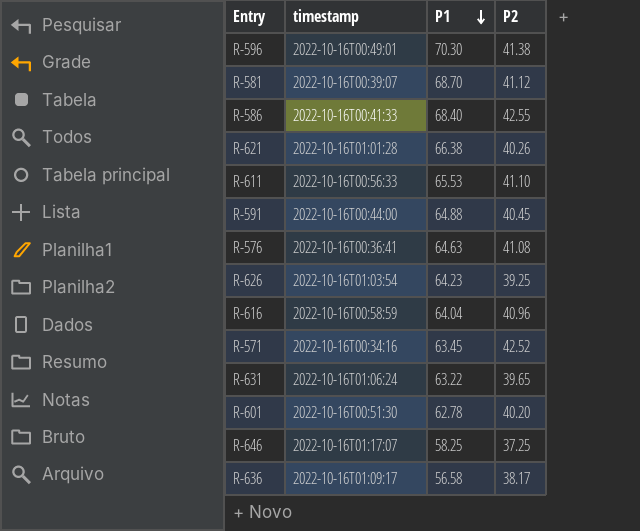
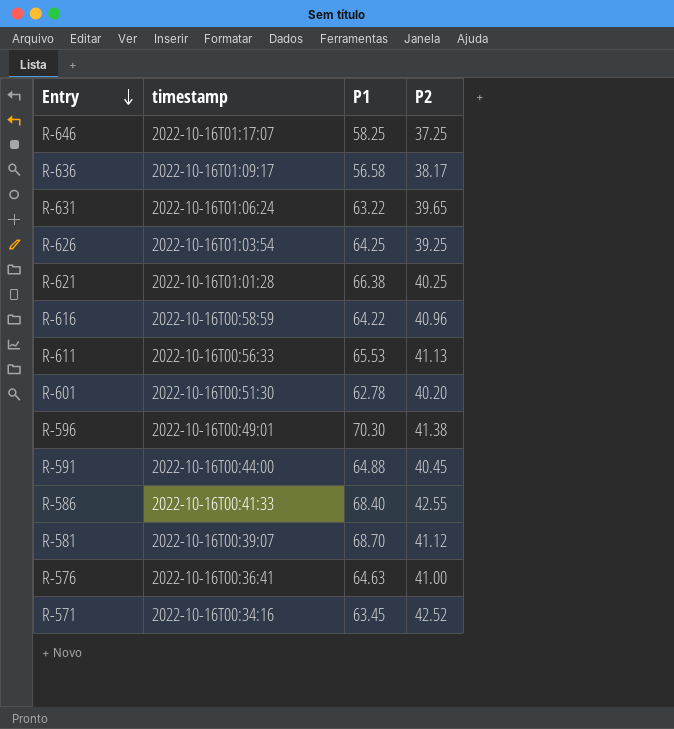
row order: P1 descending -> Entry descending
R-626 | P1: 64.23 -> 64.25
R-621 | P2: 40.26 -> 40.25
R-616 | P1: 64.04 -> 64.22
R-611 | P2: 41.10 -> 41.13
R-576 | P2: 41.08 -> 41.00

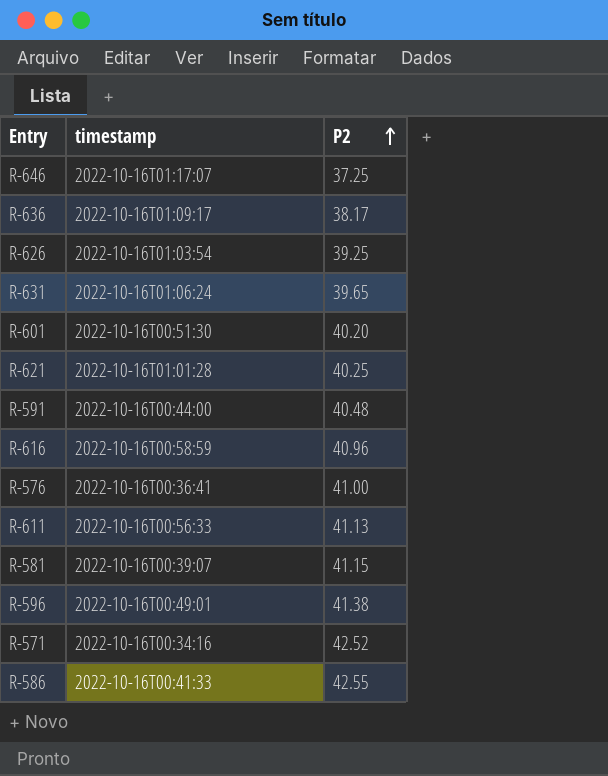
row order: Entry descending -> P2 ascending
column P1 | position: 3 -> none
R-591 | P2: 40.45 -> 40.48
R-581 | P2: 41.12 -> 41.15

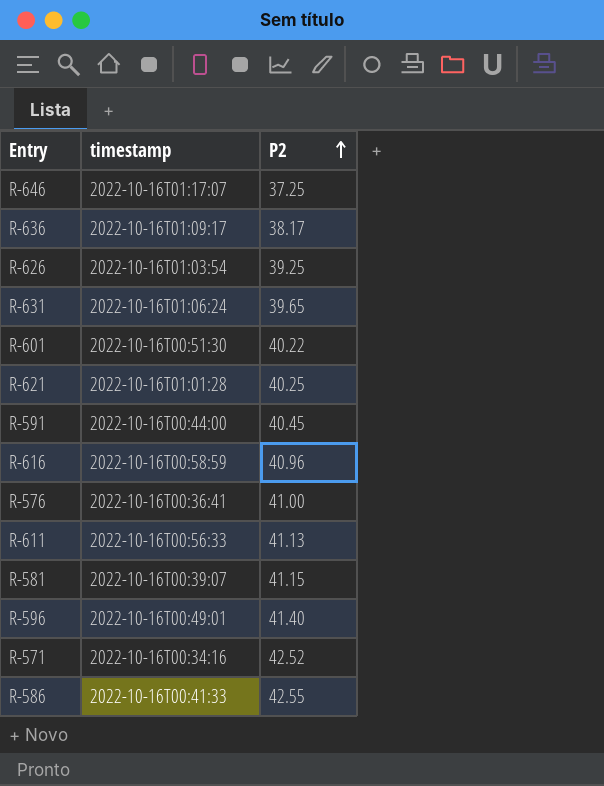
R-601 | P2: 40.20 -> 40.22
R-591 | P2: 40.48 -> 40.45
R-596 | P2: 41.38 -> 41.40

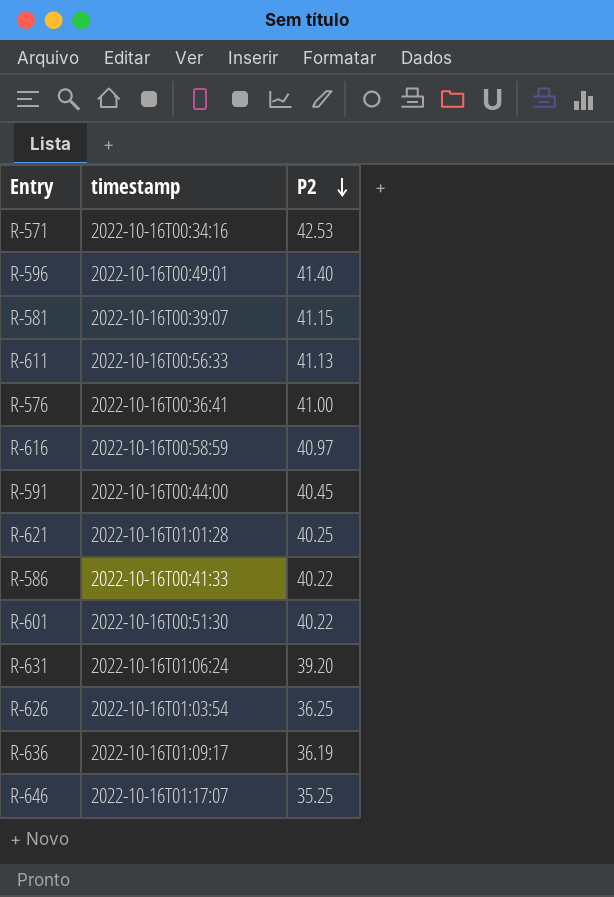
row order: P2 ascending -> P2 descending
R-571 | P2: 42.52 -> 42.53
R-616 | P2: 40.96 -> 40.97
R-586 | P2: 42.55 -> 40.22
R-631 | P2: 39.65 -> 39.20
R-626 | P2: 39.25 -> 36.25
R-636 | P2: 38.17 -> 36.19
R-646 | P2: 37.25 -> 35.25

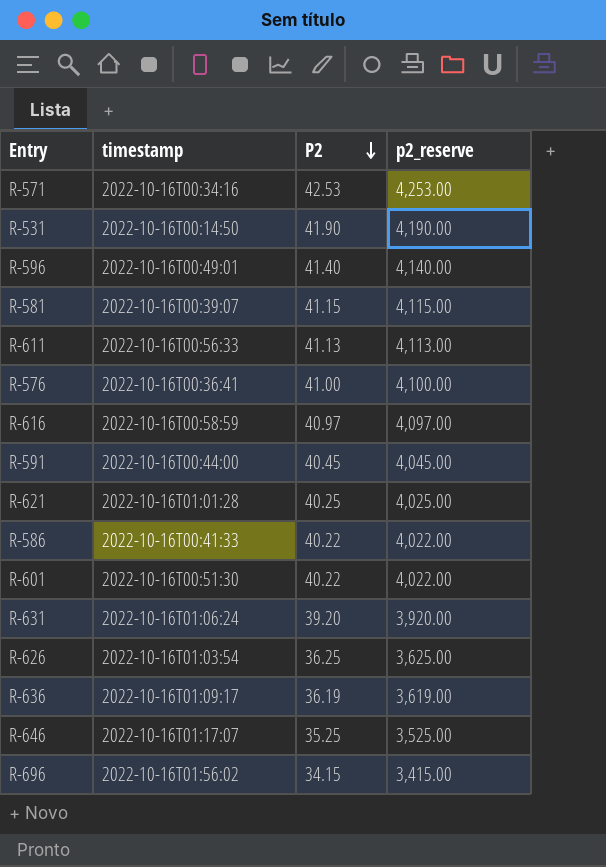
column p2_reserve | formula: none -> [P2] * 100
row R-531: none -> 2022-10-16T00:14:50 | 41.90 | 4,190.00
row R-696: none -> 2022-10-16T01:56:02 | 34.15 | 3,415.00

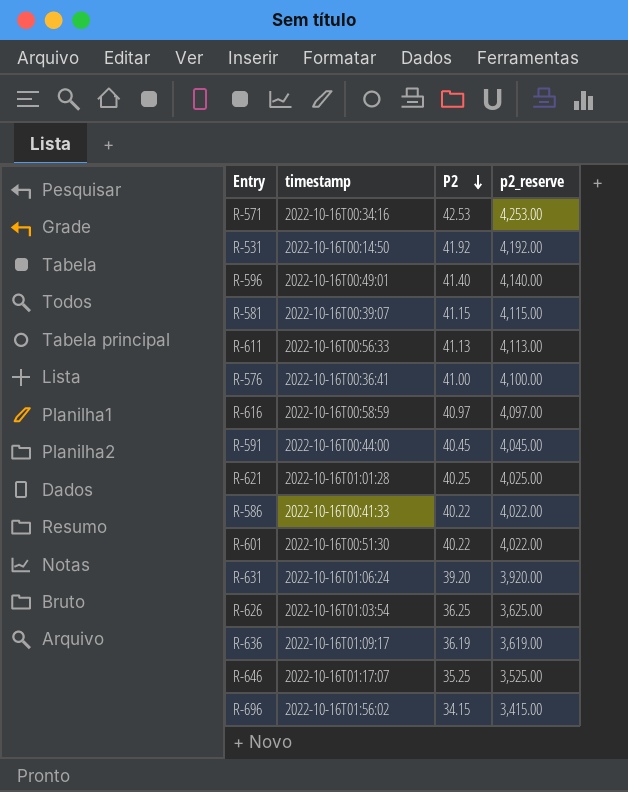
R-531 | P2: 41.90 -> 41.92
R-531 | p2_reserve: 4,190.00 -> 4,192.00

